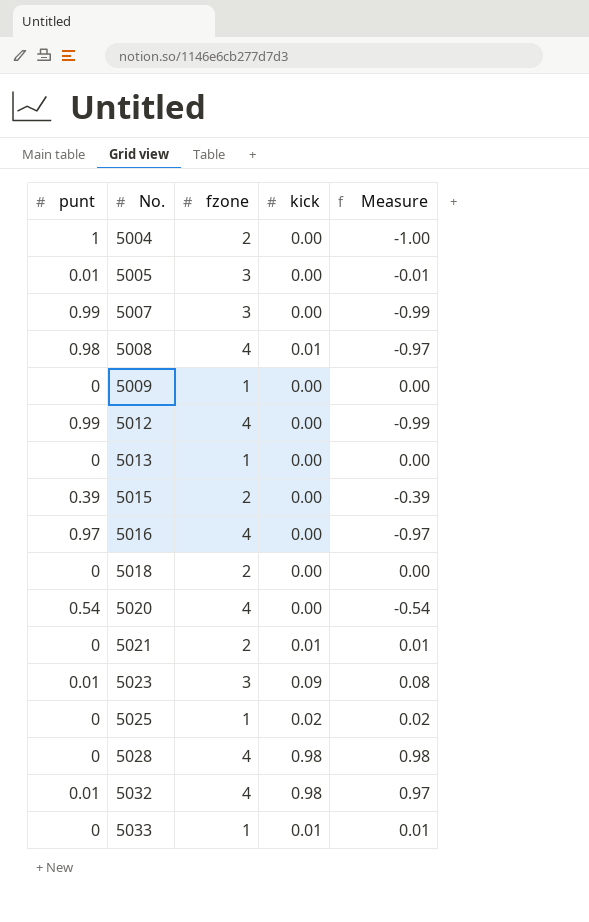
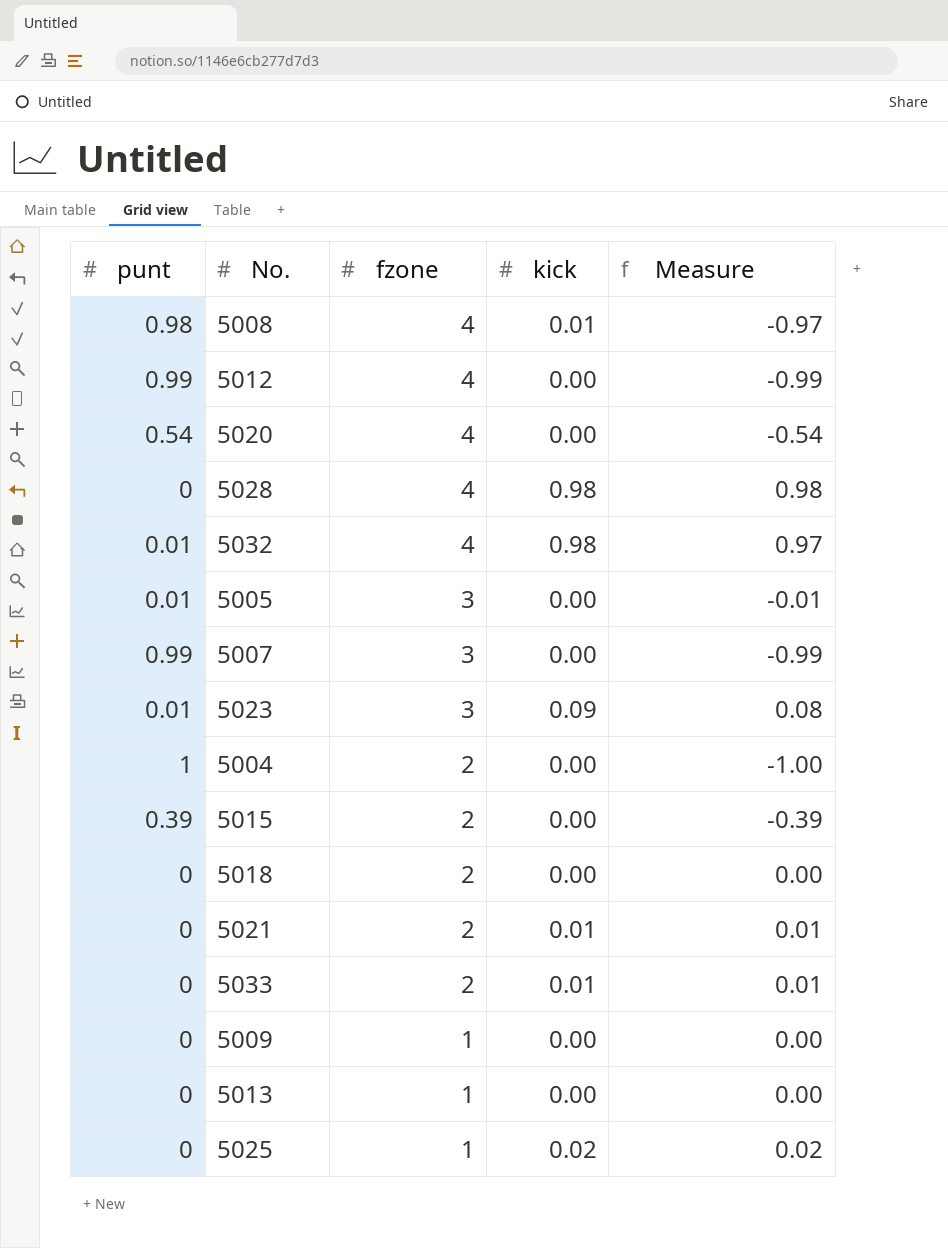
row order: No. ascending -> fzone descending
row 5016: 0.97 | 4 | 0.00 | -0.97 -> none
5033 | fzone: 1 -> 2

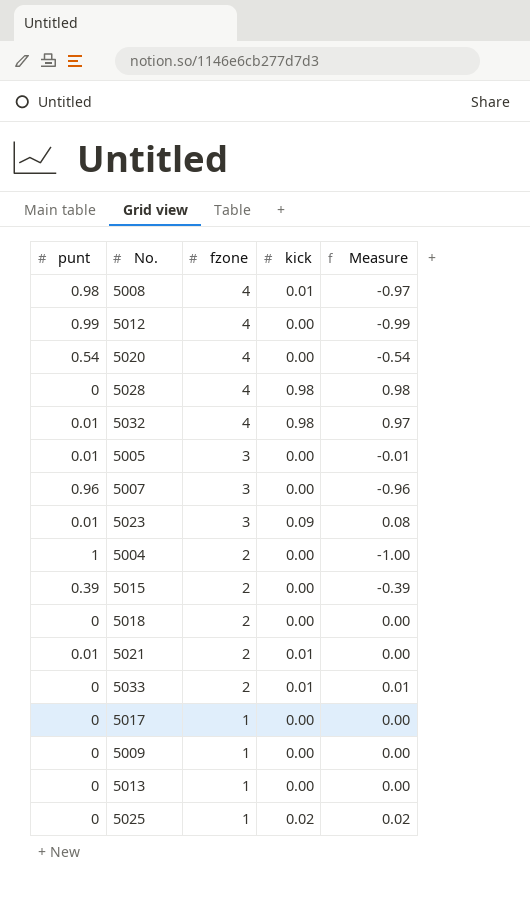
5007 | punt: 0.99 -> 0.96
5007 | Measure: -0.99 -> -0.96
5021 | punt: 0 -> 0.01
5021 | Measure: 0.01 -> 0.00
row 5017: none -> 0 | 1 | 0.00 | 0.00

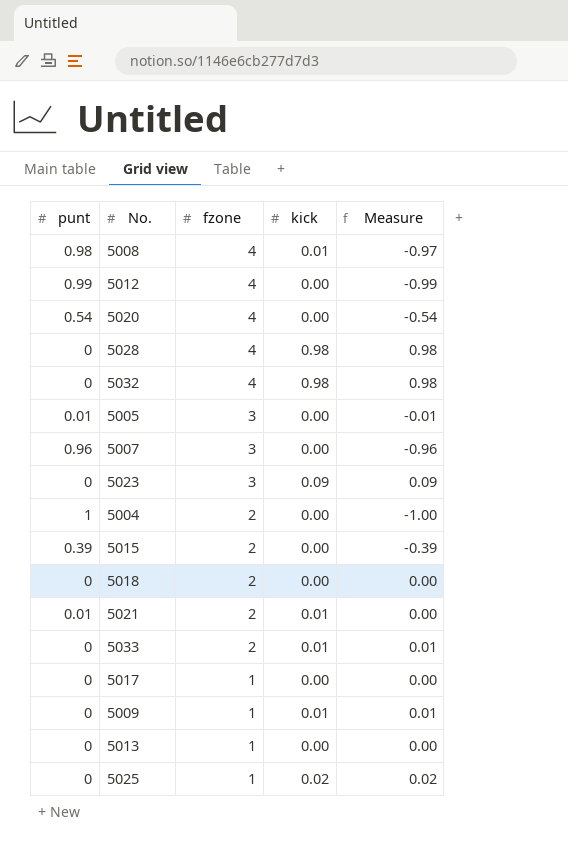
5032 | punt: 0.01 -> 0
5032 | Measure: 0.97 -> 0.98
5023 | punt: 0.01 -> 0
5023 | Measure: 0.08 -> 0.09
5009 | kick: 0.00 -> 0.01
5009 | Measure: 0.00 -> 0.01

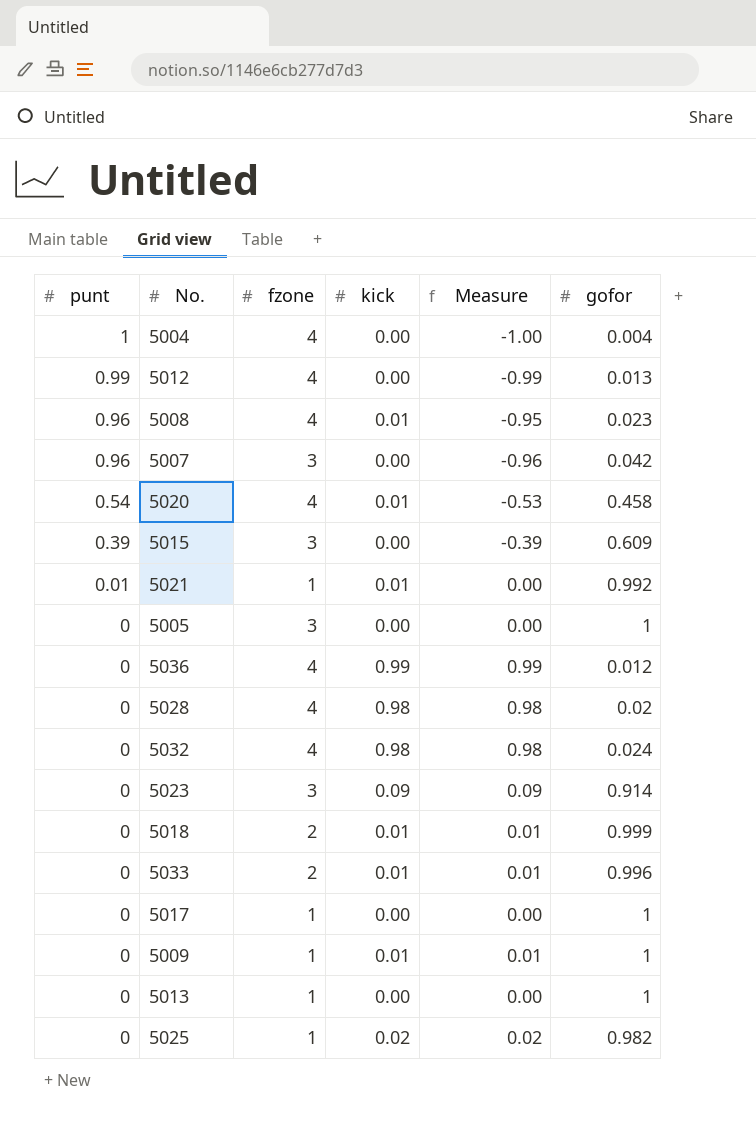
row order: fzone descending -> punt descending
column gofor | position: none -> 6
5004 | fzone: 2 -> 4
5008 | punt: 0.98 -> 0.96
5008 | Measure: -0.97 -> -0.95
5020 | kick: 0.00 -> 0.01
5020 | Measure: -0.54 -> -0.53
5015 | fzone: 2 -> 3
5021 | fzone: 2 -> 1
5005 | punt: 0.01 -> 0
5005 | Measure: -0.01 -> 0.00
row 5036: none -> 0 | 4 | 0.99 | 0.99 | 0.012
5018 | kick: 0.00 -> 0.01
5018 | Measure: 0.00 -> 0.01

